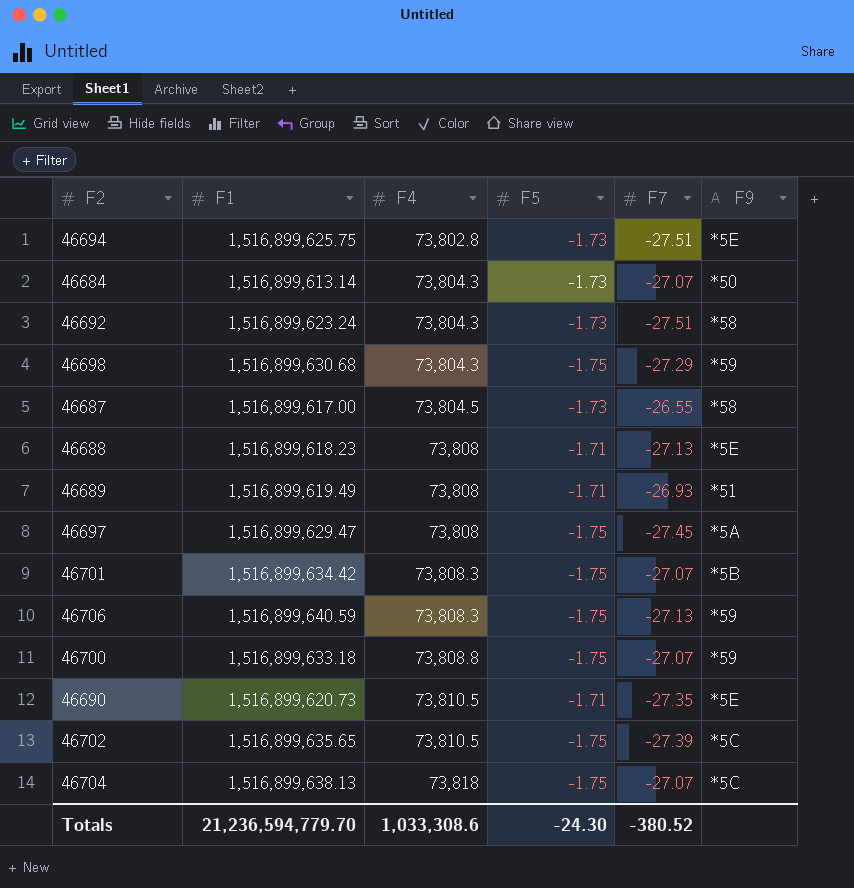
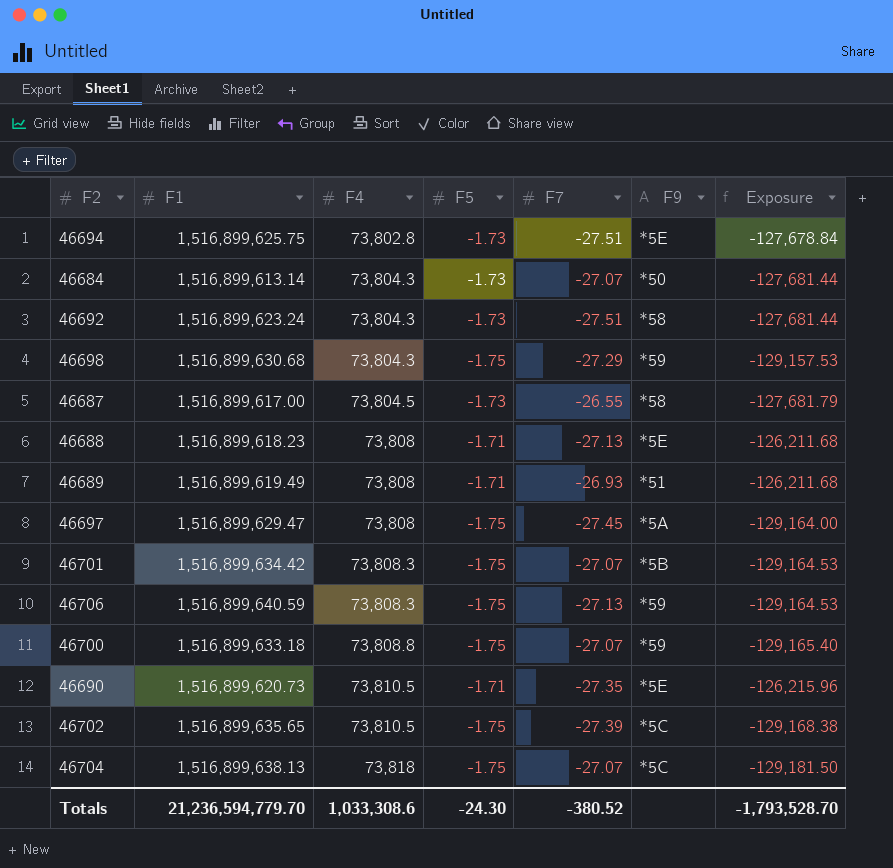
column Exposure | formula: none -> [F4] * [F5]

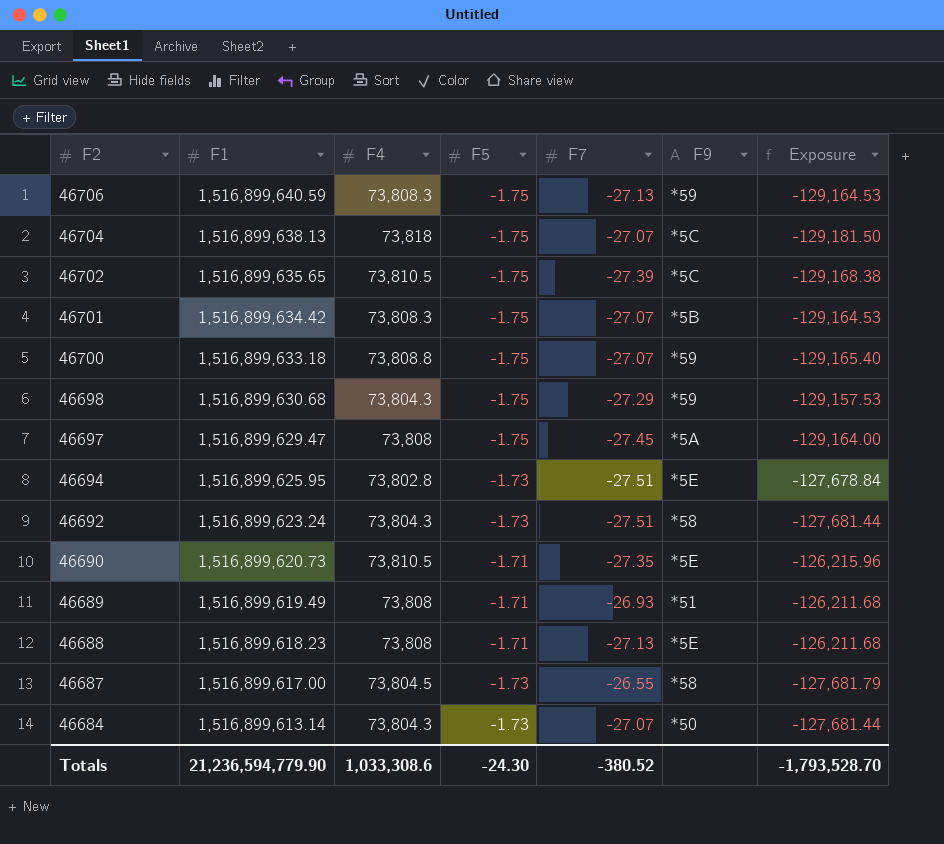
row order: F4 ascending -> F2 descending
46694 | F1: 1,516,899,625.75 -> 1,516,899,625.95
Totals | F1: 21,236,594,779.70 -> 21,236,594,779.90

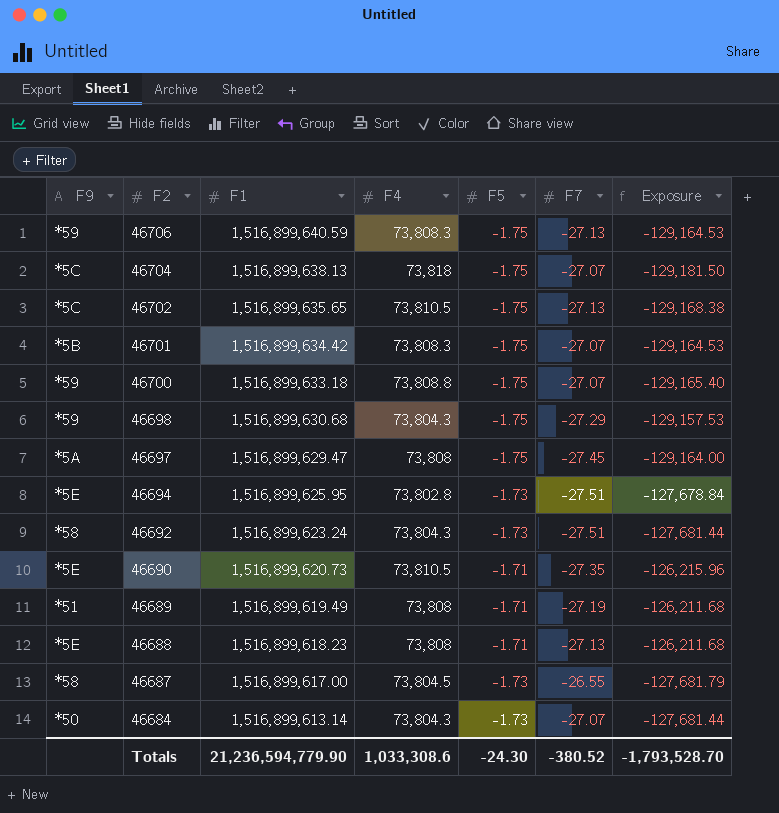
column F9 | position: 6 -> 1
46702 | F7: -27.39 -> -27.13
46689 | F7: -26.93 -> -27.19

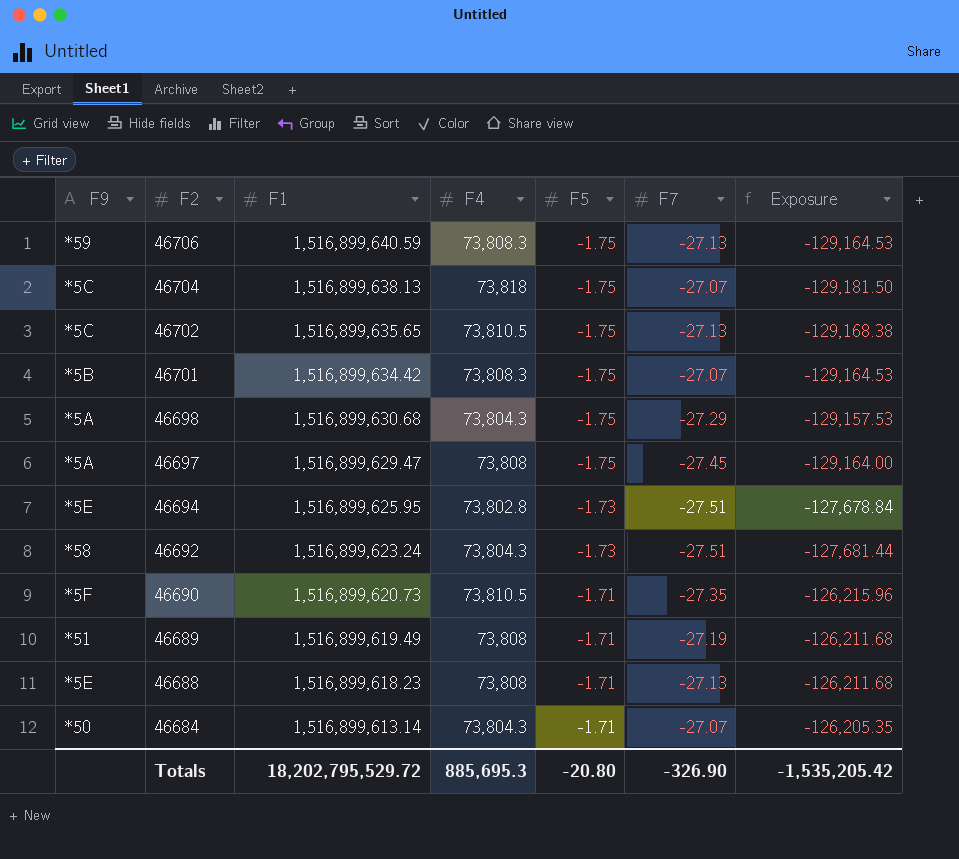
row 46700: *59 | 1,516,899,633.18 | 73,808.8 | -1.75 | -27.07 | -129,165.40 -> none
row 46687: *58 | 1,516,899,617.00 | 73,804.5 | -1.73 | -26.55 | -127,681.79 -> none
46698 | F9: *59 -> *5A
46690 | F9: *5E -> *5F
46684 | F5: -1.73 -> -1.71
46684 | Exposure: -127,681.44 -> -126,205.35
Totals | F1: 21,236,594,779.90 -> 18,202,795,529.72
Totals | F4: 1,033,308.6 -> 885,695.3
Totals | F5: -24.30 -> -20.80
Totals | F7: -380.52 -> -326.90
Totals | Exposure: -1,793,528.70 -> -1,535,205.42

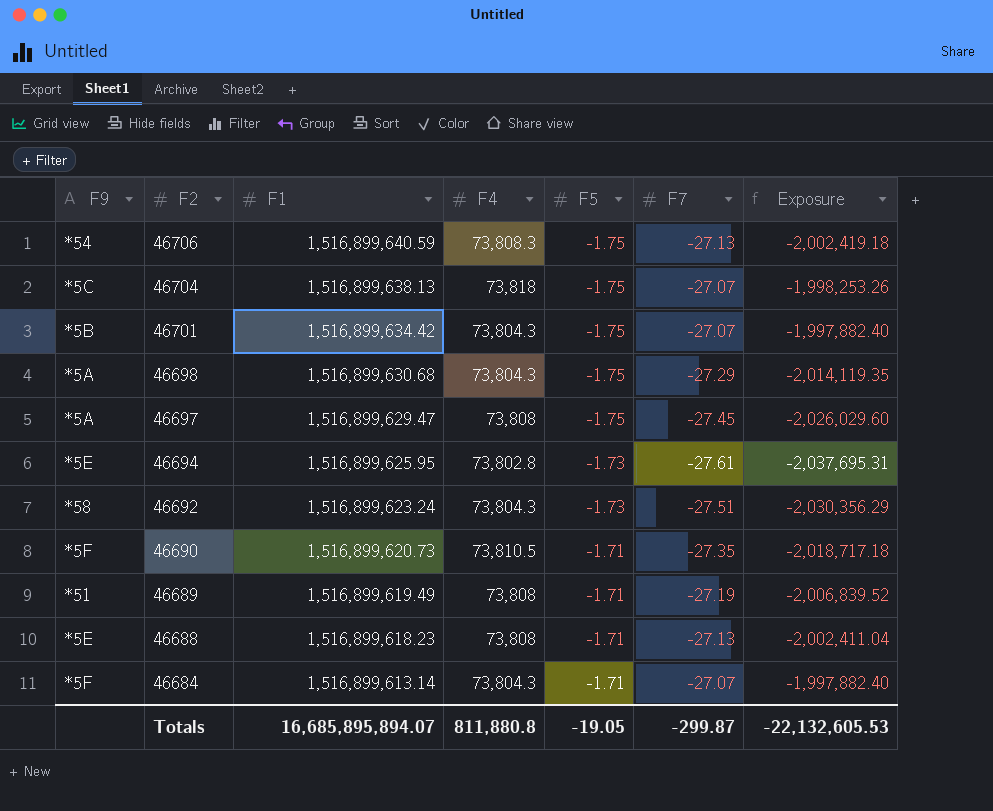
column Exposure | formula: [F4] * [F5] -> [F4] * [F7]
row 46702: *5C | 1,516,899,635.65 | 73,810.5 | -1.75 | -27.13 | -129,168.38 -> none
46706 | F9: *59 -> *54
46701 | F4: 73,808.3 -> 73,804.3
46694 | F7: -27.51 -> -27.61
46684 | F9: *50 -> *5F
Totals | F1: 18,202,795,529.72 -> 16,685,895,894.07
Totals | F4: 885,695.3 -> 811,880.8
Totals | F5: -20.80 -> -19.05
Totals | F7: -326.90 -> -299.87
Totals | Exposure: -1,535,205.42 -> -22,132,605.53

